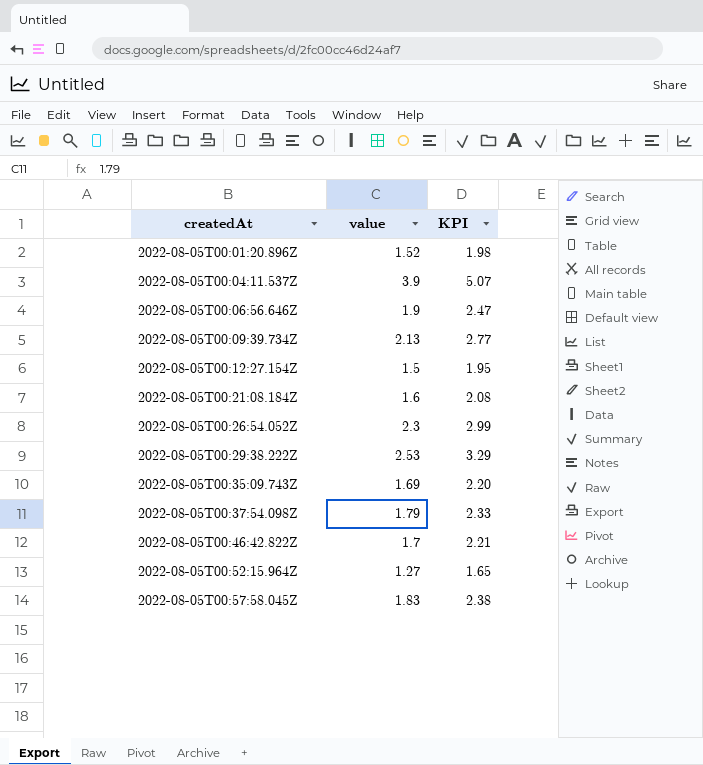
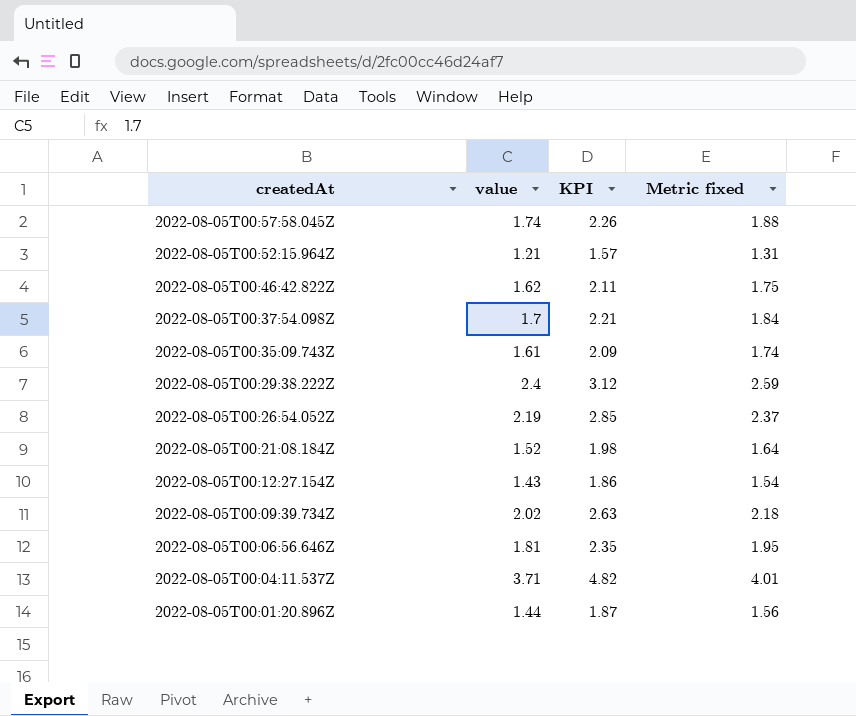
row order: createdAt ascending -> createdAt descending
column Metric fixed | formula: none -> [value] * 1.08
2022-08-05T00:57:58.045Z | value: 1.83 -> 1.74
2022-08-05T00:57:58.045Z | KPI: 2.38 -> 2.26
2022-08-05T00:52:15.964Z | value: 1.27 -> 1.21
2022-08-05T00:52:15.964Z | KPI: 1.65 -> 1.57
2022-08-05T00:46:42.822Z | value: 1.7 -> 1.62
2022-08-05T00:46:42.822Z | KPI: 2.21 -> 2.11
2022-08-05T00:37:54.098Z | value: 1.79 -> 1.7
2022-08-05T00:37:54.098Z | KPI: 2.33 -> 2.21
2022-08-05T00:35:09.743Z | value: 1.69 -> 1.61
2022-08-05T00:35:09.743Z | KPI: 2.20 -> 2.09
2022-08-05T00:29:38.222Z | value: 2.53 -> 2.4
2022-08-05T00:29:38.222Z | KPI: 3.29 -> 3.12
2022-08-05T00:26:54.052Z | value: 2.3 -> 2.19
2022-08-05T00:26:54.052Z | KPI: 2.99 -> 2.85
2022-08-05T00:21:08.184Z | value: 1.6 -> 1.52
2022-08-05T00:21:08.184Z | KPI: 2.08 -> 1.98
2022-08-05T00:12:27.154Z | value: 1.5 -> 1.43
2022-08-05T00:12:27.154Z | KPI: 1.95 -> 1.86
2022-08-05T00:09:39.734Z | value: 2.13 -> 2.02
2022-08-05T00:09:39.734Z | KPI: 2.77 -> 2.63
2022-08-05T00:06:56.646Z | value: 1.9 -> 1.81
2022-08-05T00:06:56.646Z | KPI: 2.47 -> 2.35
2022-08-05T00:04:11.537Z | value: 3.9 -> 3.71
2022-08-05T00:04:11.537Z | KPI: 5.07 -> 4.82
2022-08-05T00:01:20.896Z | value: 1.52 -> 1.44
2022-08-05T00:01:20.896Z | KPI: 1.98 -> 1.87

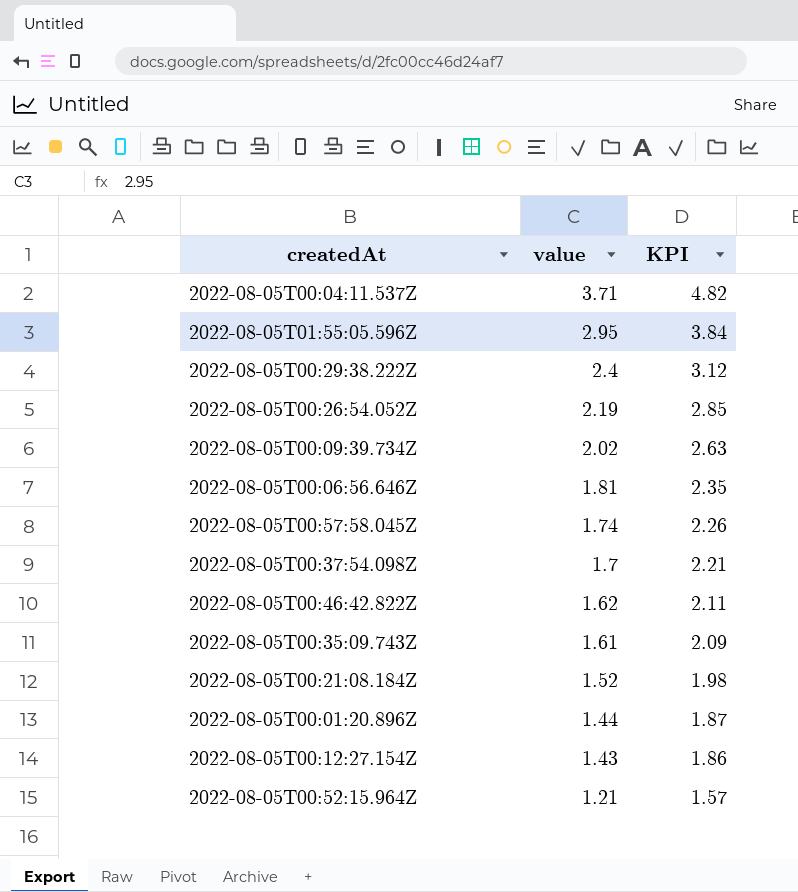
row order: createdAt descending -> value descending
column Metric fixed | formula: [value] * 1.08 -> none
row 2022-08-05T01:55:05.596Z: none -> 2.95 | 3.84

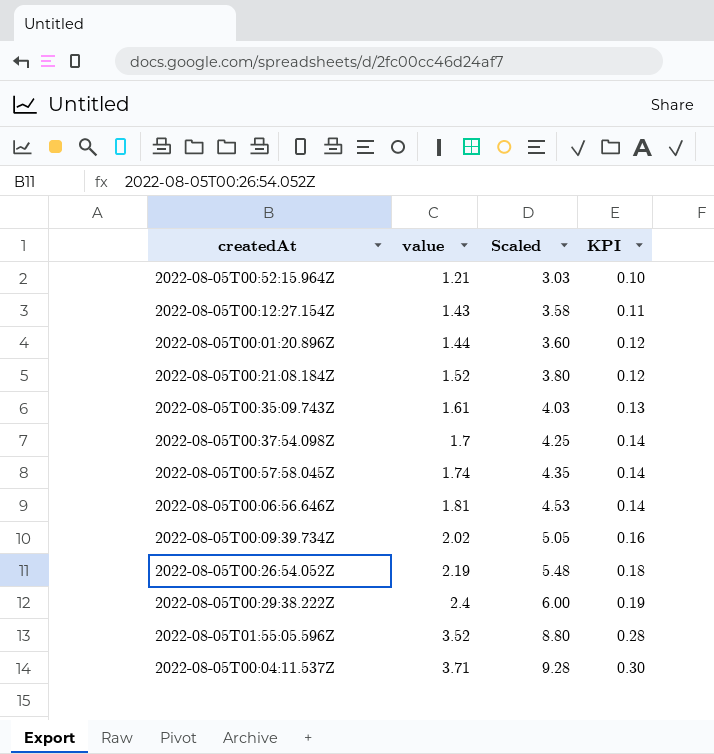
row order: value descending -> value ascending
column Scaled | formula: none -> [value] * 2.5
column KPI | formula: [value] * 1.3 -> [value] * 0.08
row 2022-08-05T00:46:42.822Z: 1.62 | 2.11 -> none
2022-08-05T01:55:05.596Z | value: 2.95 -> 3.52

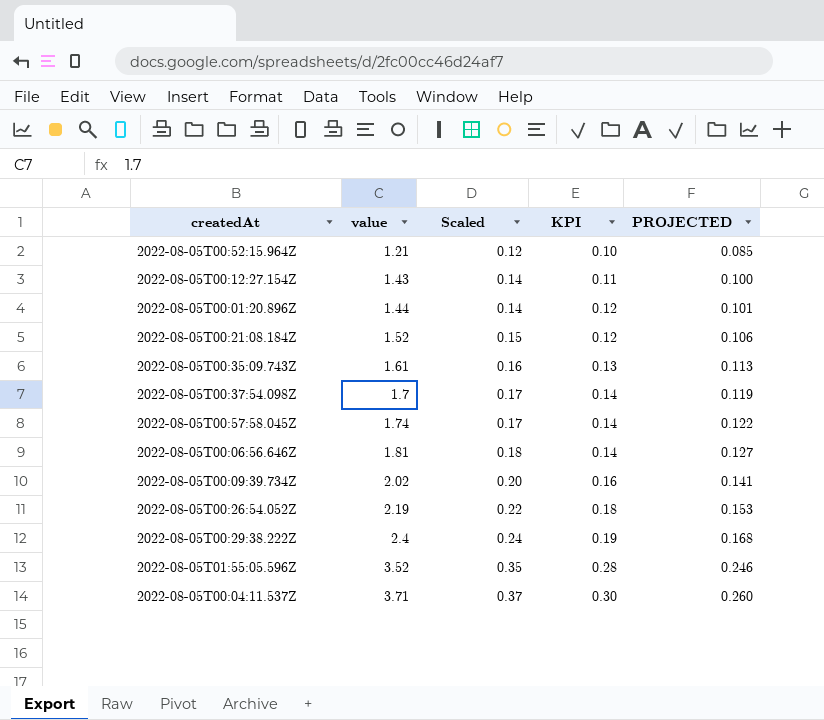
column Scaled | formula: [value] * 2.5 -> [value] * 0.1
column PROJECTED | formula: none -> [value] * 0.07

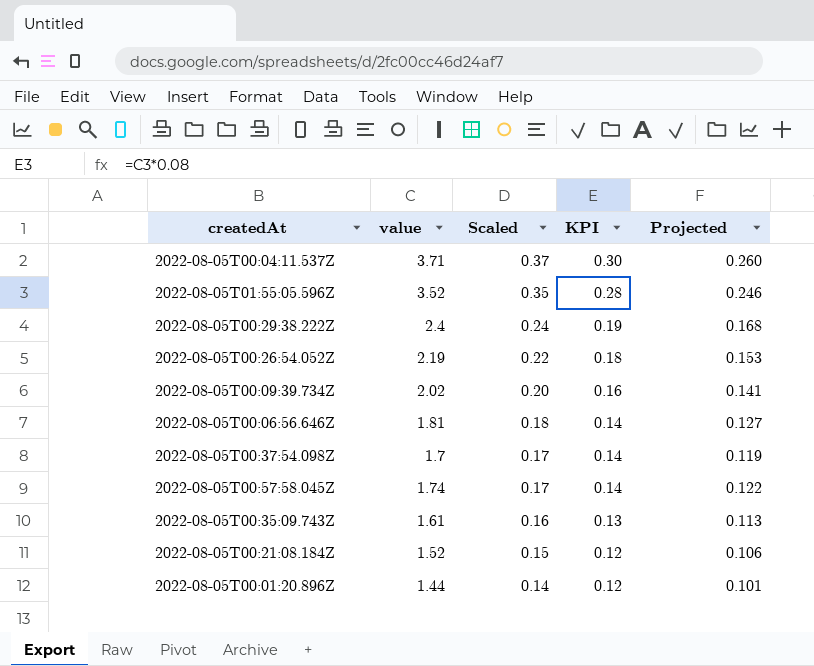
row order: value ascending -> Scaled descending
column name: PROJECTED -> Projected
row 2022-08-05T00:52:15.964Z: 1.21 | 0.12 | 0.10 | 0.085 -> none
row 2022-08-05T00:12:27.154Z: 1.43 | 0.14 | 0.11 | 0.100 -> none

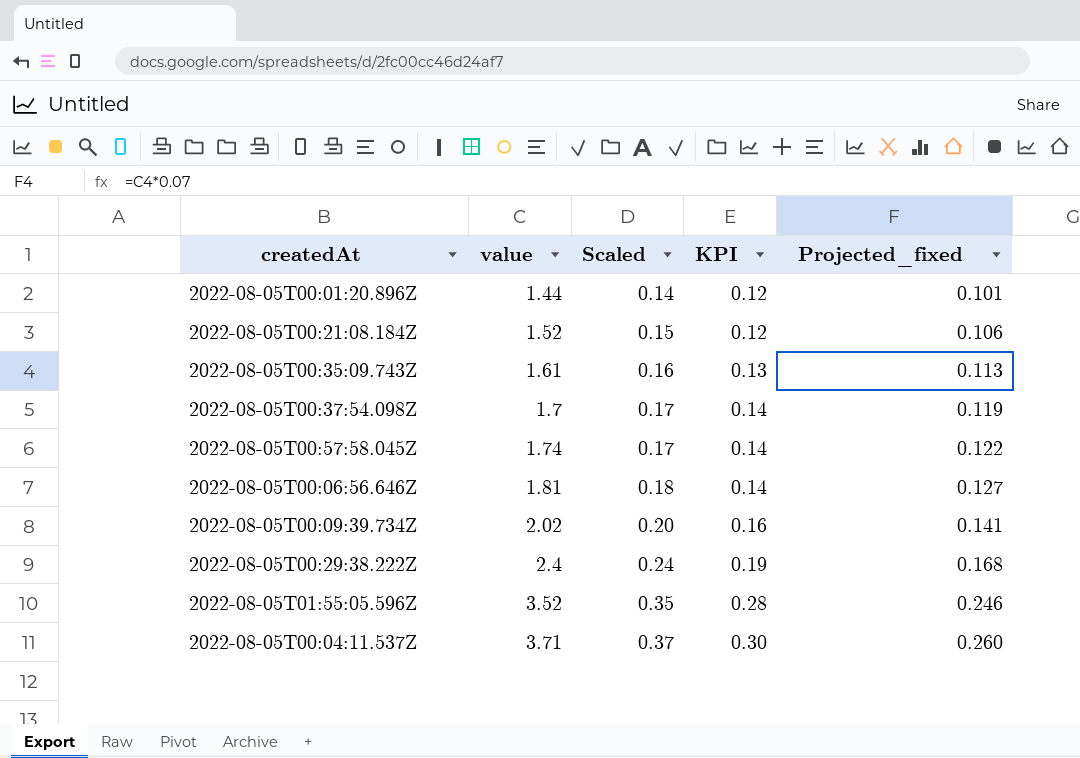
row order: Scaled descending -> value ascending
column name: Projected -> Projected_fixed
row 2022-08-05T00:26:54.052Z: 2.19 | 0.22 | 0.18 | 0.153 -> none

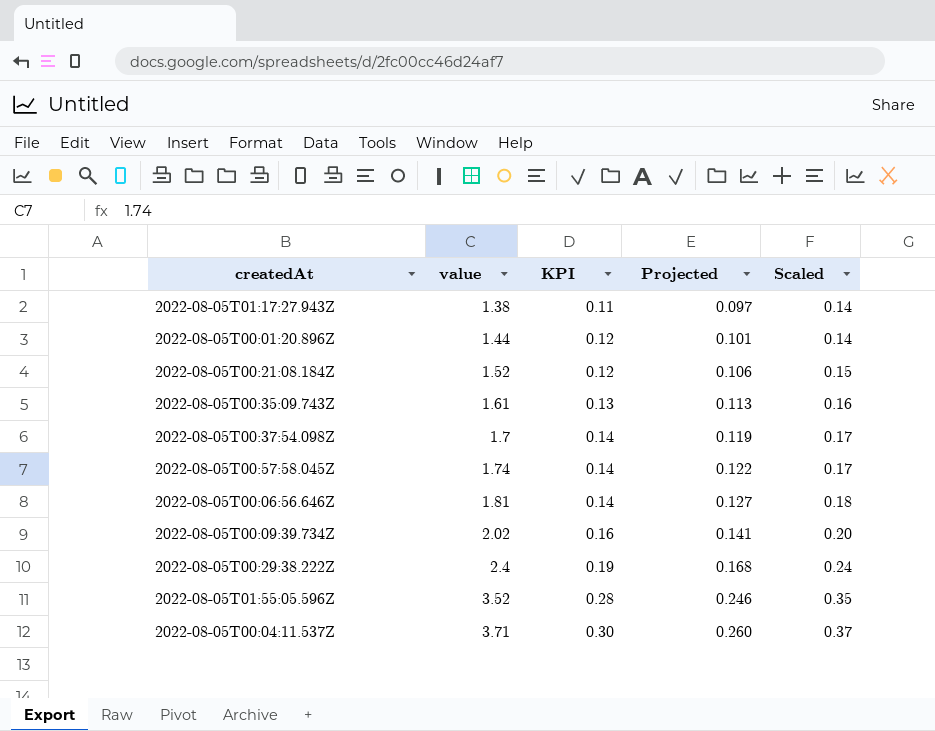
column name: Projected_fixed -> Projected
column Scaled | position: 3 -> 5
row 2022-08-05T01:17:27.943Z: none -> 1.38 | 0.11 | 0.097 | 0.14

